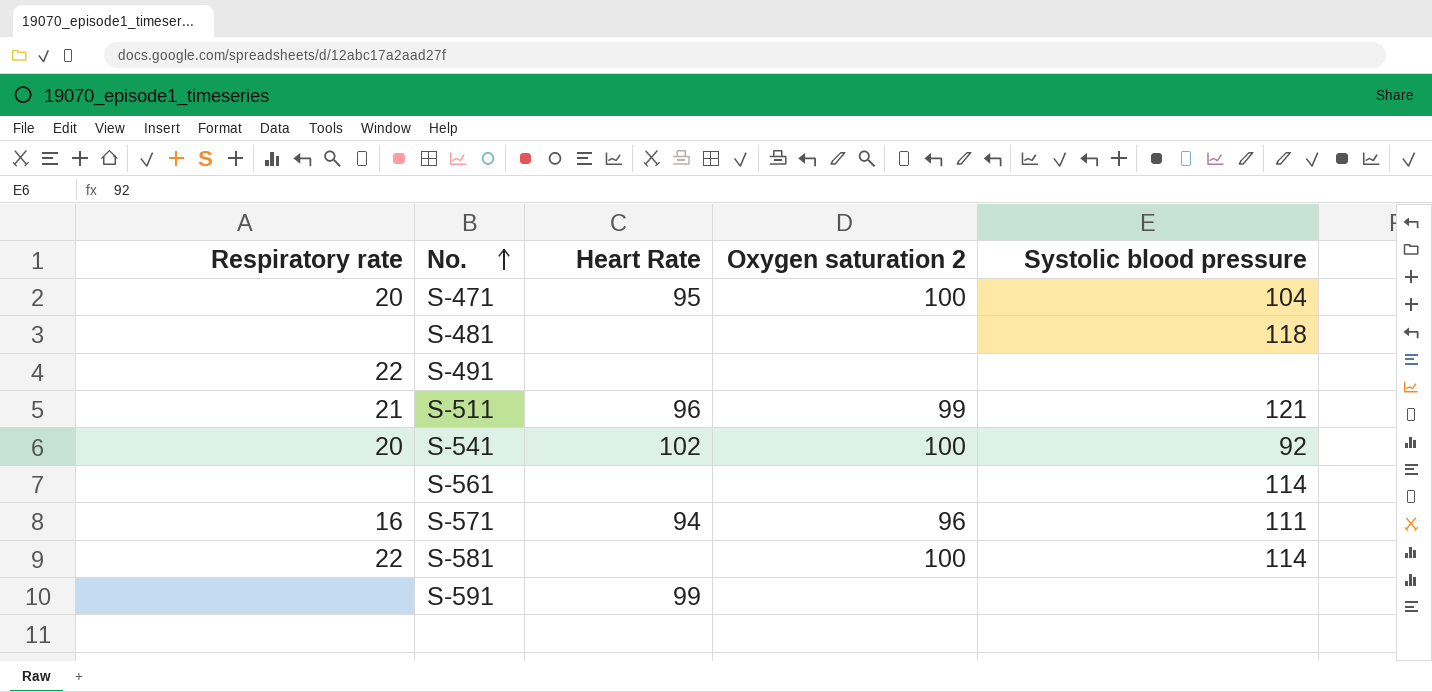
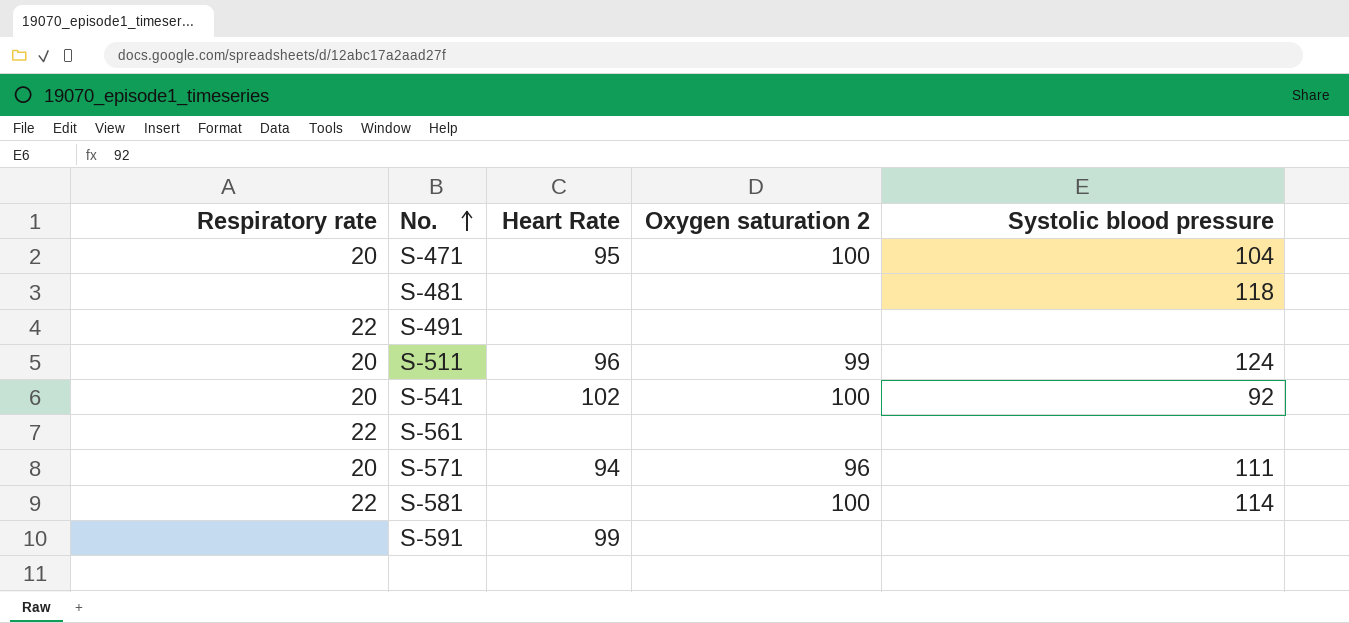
S-511 | Respiratory rate: 21 -> 20
S-511 | Systolic blood pressure: 121 -> 124
S-561 | Respiratory rate: none -> 22
S-561 | Systolic blood pressure: 114 -> none
S-571 | Respiratory rate: 16 -> 20

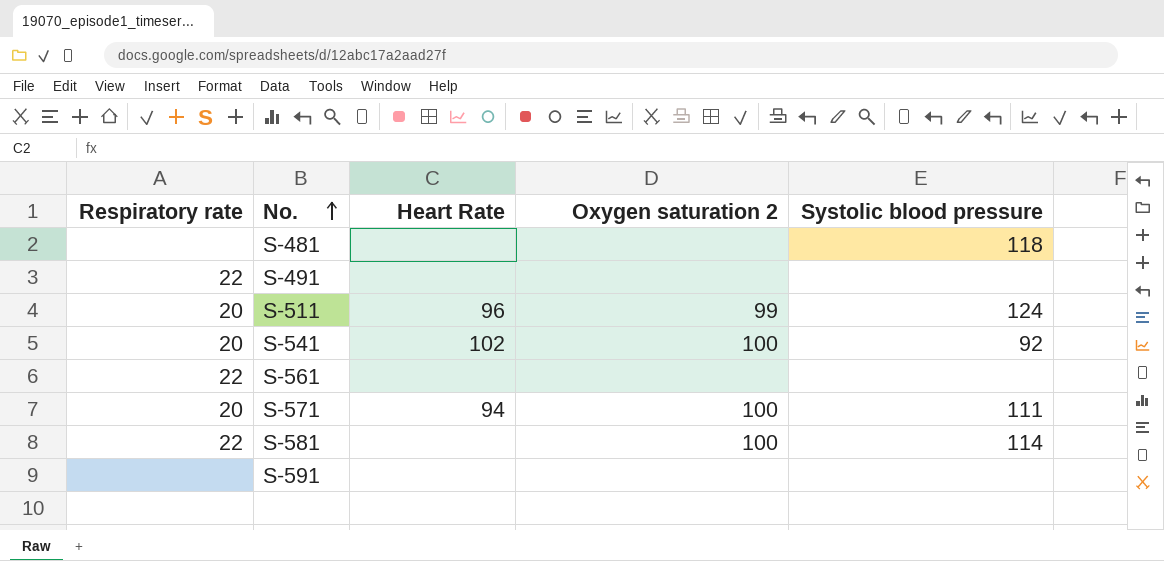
row S-471: 20 | 95 | 100 | 104 -> none
S-571 | Oxygen saturation 2: 96 -> 100
S-591 | Heart Rate: 99 -> none

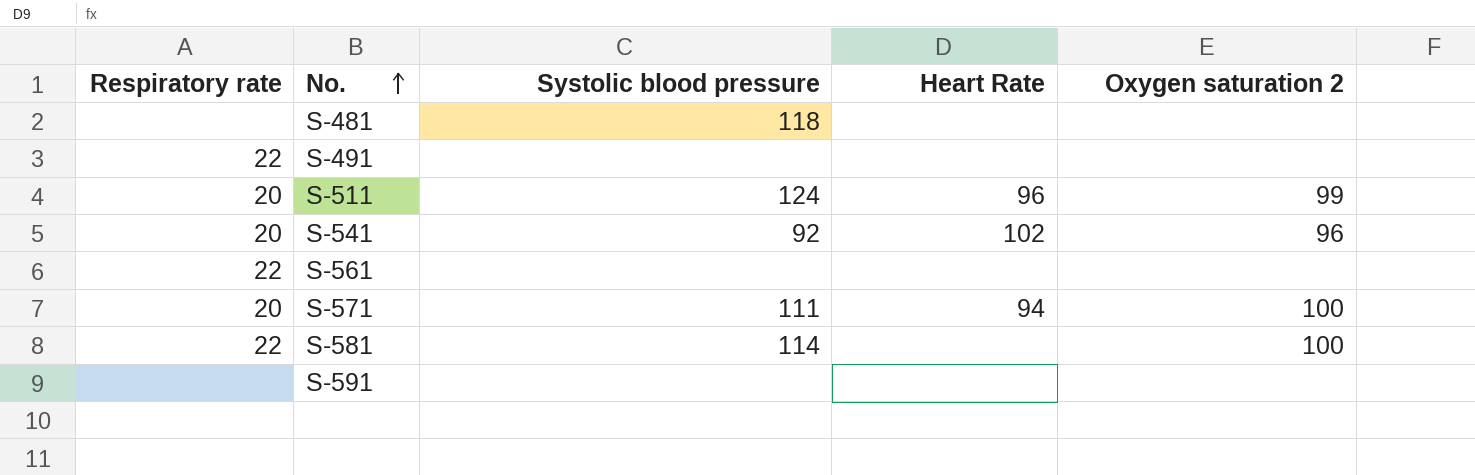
column Systolic blood pressure | position: 5 -> 3
S-541 | Oxygen saturation 2: 100 -> 96

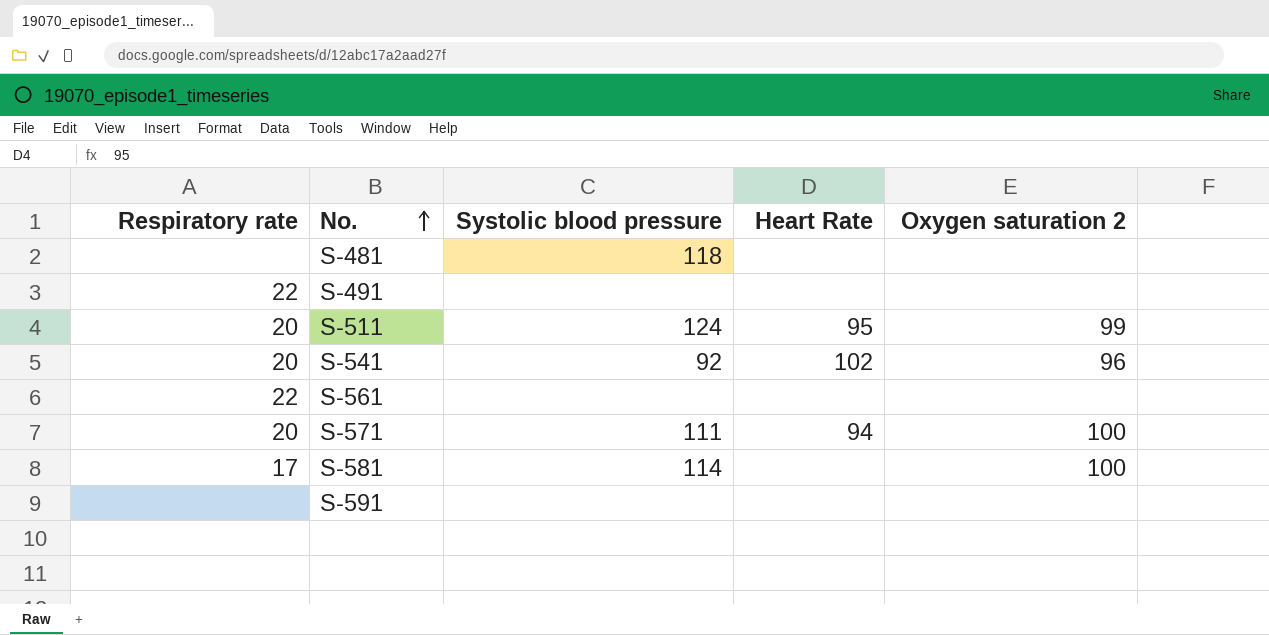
S-511 | Heart Rate: 96 -> 95
S-581 | Respiratory rate: 22 -> 17

